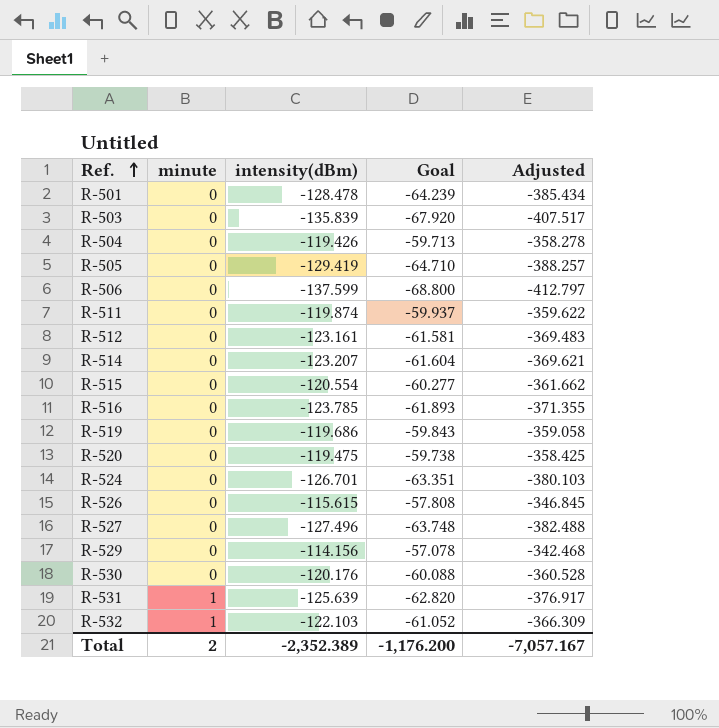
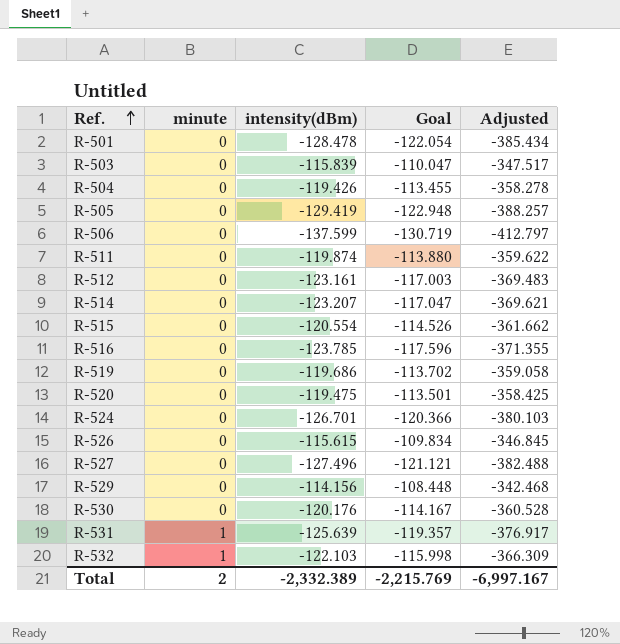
column Goal | formula: [intensity(dBm)] * 0.5 -> [intensity(dBm)] * 0.95
R-503 | intensity(dBm): -135.839 -> -115.839
R-503 | Adjusted: -407.517 -> -347.517
Total | intensity(dBm): -2,352.389 -> -2,332.389
Total | Goal: -1,176.200 -> -2,215.769
Total | Adjusted: -7,057.167 -> -6,997.167

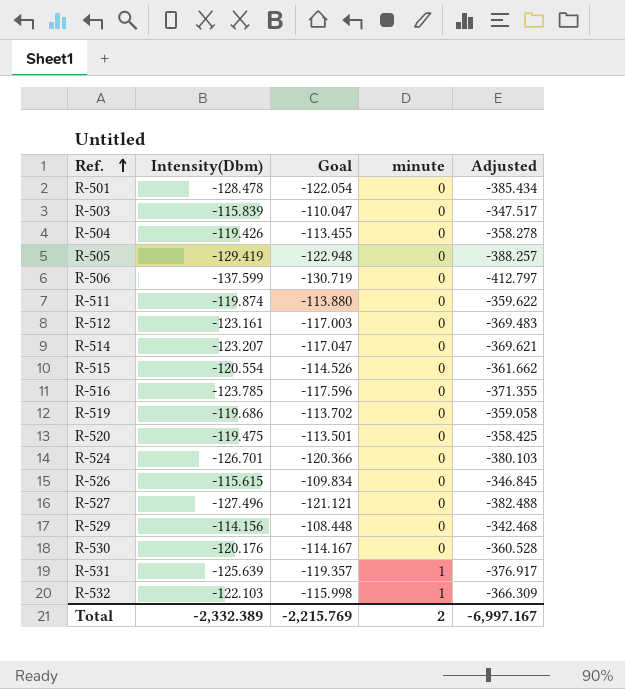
column name: intensity(dBm) -> Intensity(Dbm)
column minute | position: 2 -> 4

